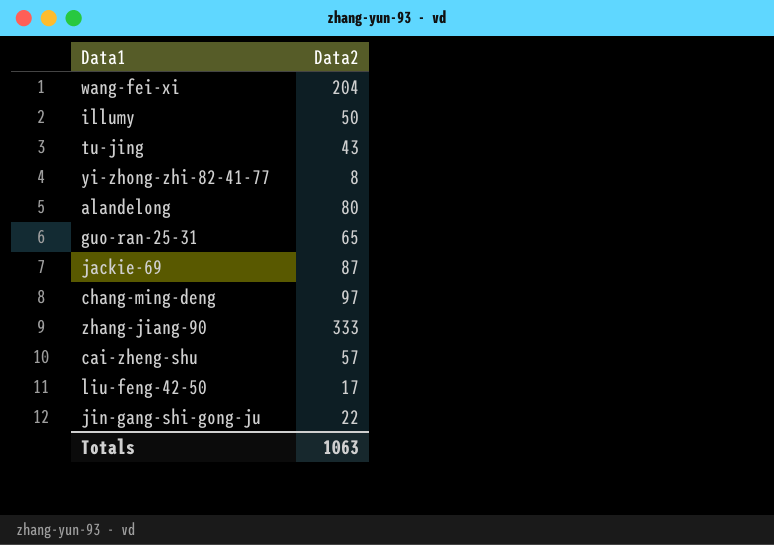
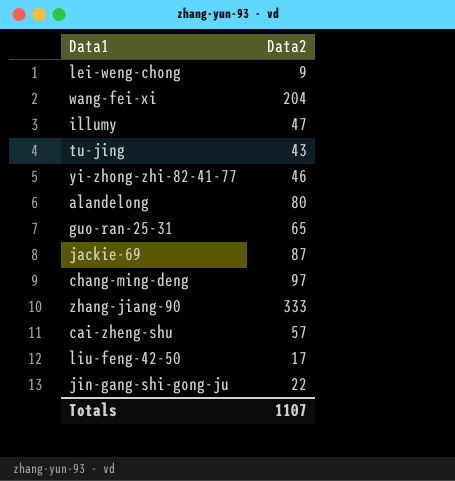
row lei-weng-chong: none -> 9
illumy | Data2: 50 -> 47
yi-zhong-zhi-82-41-77 | Data2: 8 -> 46
Totals | Data2: 1063 -> 1107

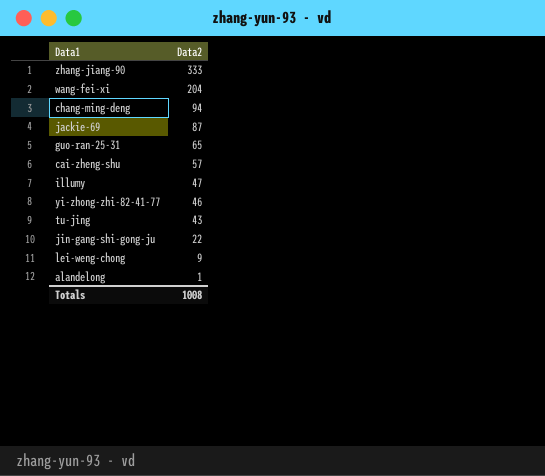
row order: none -> Data2 descending
row liu-feng-42-50: 17 -> none
chang-ming-deng | Data2: 97 -> 94
alandelong | Data2: 80 -> 1
Totals | Data2: 1107 -> 1008

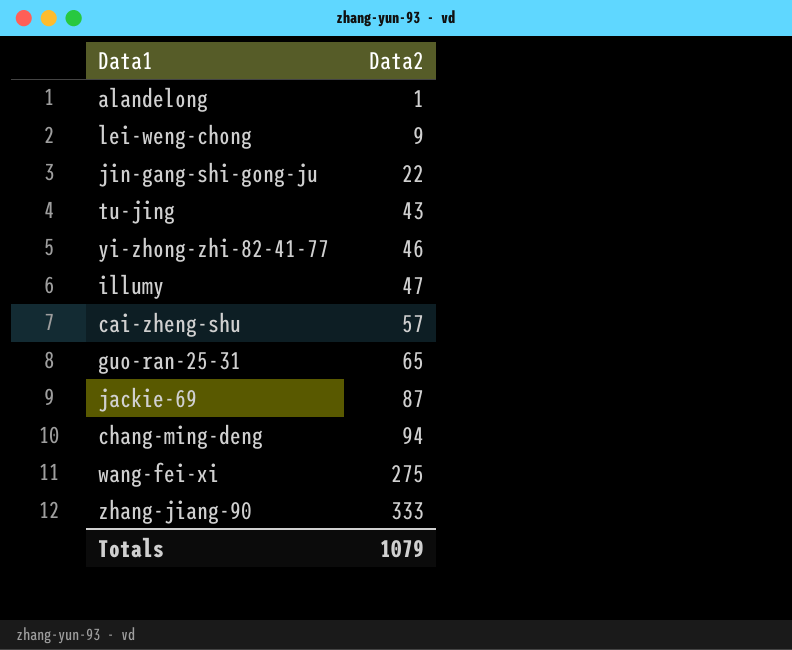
row order: Data2 descending -> Data2 ascending
wang-fei-xi | Data2: 204 -> 275
Totals | Data2: 1008 -> 1079

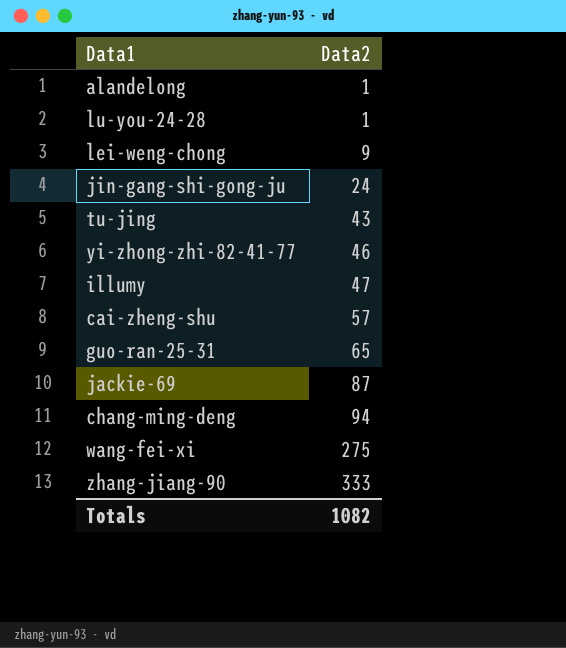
row lu-you-24-28: none -> 1
jin-gang-shi-gong-ju | Data2: 22 -> 24
Totals | Data2: 1079 -> 1082

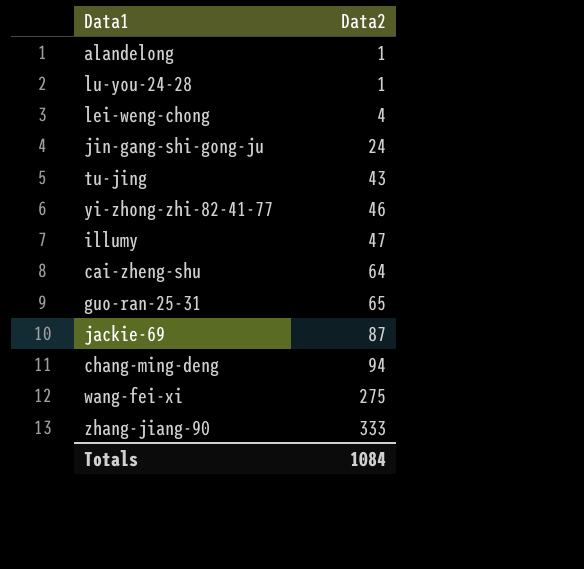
lei-weng-chong | Data2: 9 -> 4
cai-zheng-shu | Data2: 57 -> 64
Totals | Data2: 1082 -> 1084

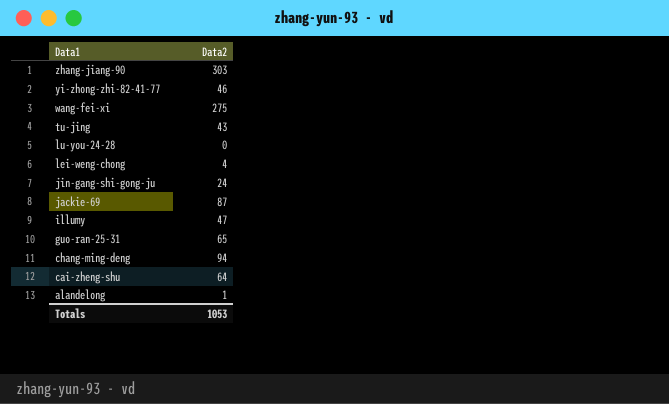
row order: Data2 ascending -> Data1 descending
zhang-jiang-90 | Data2: 333 -> 303
lu-you-24-28 | Data2: 1 -> 0
Totals | Data2: 1084 -> 1053

